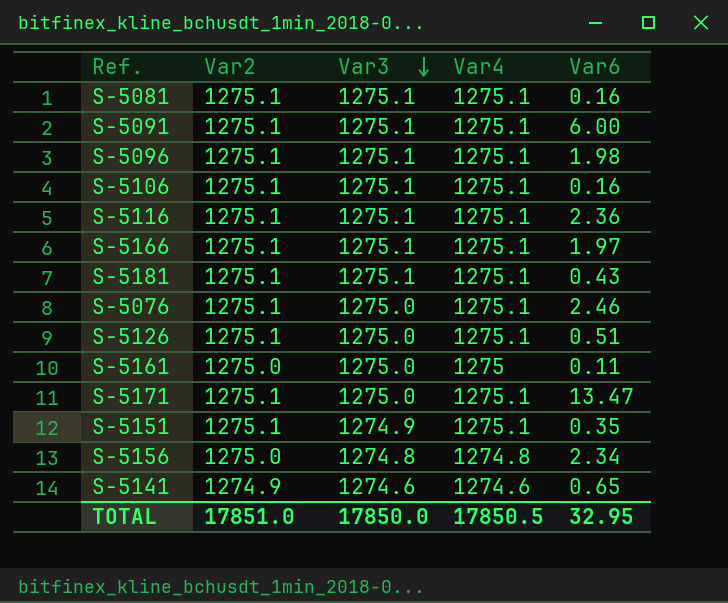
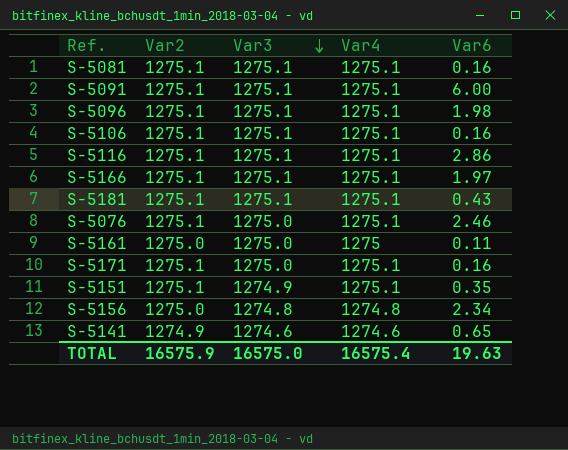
row S-5126: 1275.1 | 1275.0 | 1275.1 | 0.51 -> none
S-5116 | Var6: 2.36 -> 2.86
S-5171 | Var6: 13.47 -> 0.16
TOTAL | Var2: 17851.0 -> 16575.9
TOTAL | Var3: 17850.0 -> 16575.0
TOTAL | Var4: 17850.5 -> 16575.4
TOTAL | Var6: 32.95 -> 19.63

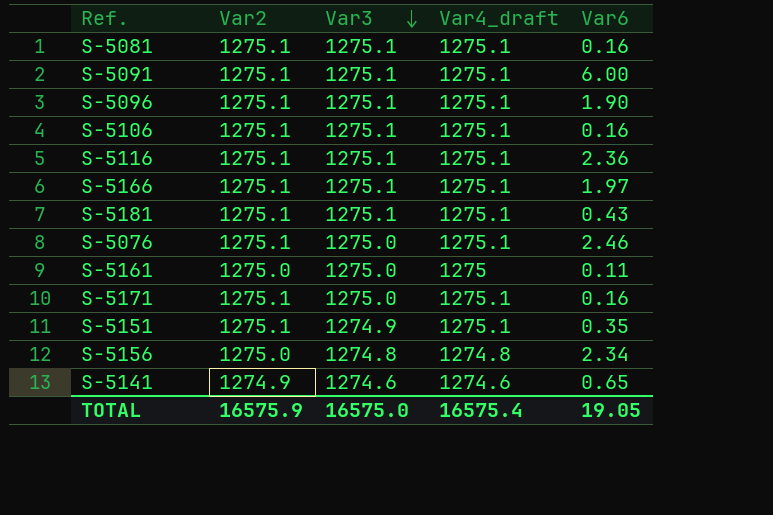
column name: Var4 -> Var4_draft
S-5096 | Var6: 1.98 -> 1.90
S-5116 | Var6: 2.86 -> 2.36
TOTAL | Var6: 19.63 -> 19.05

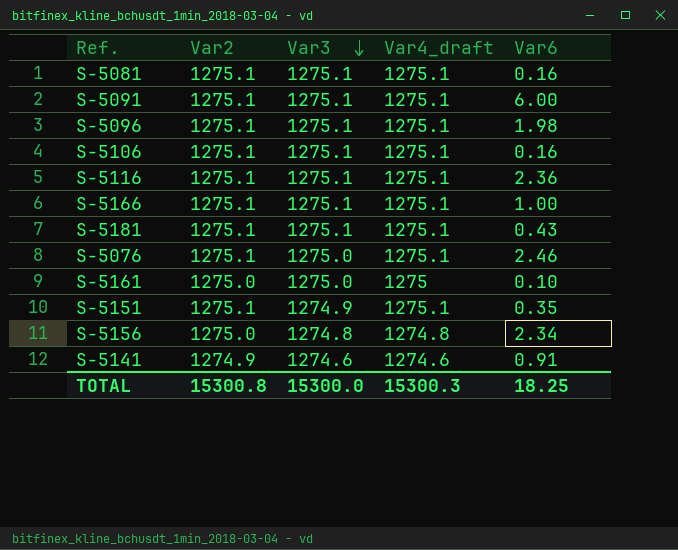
row S-5171: 1275.1 | 1275.0 | 1275.1 | 0.16 -> none
S-5096 | Var6: 1.90 -> 1.98
S-5166 | Var6: 1.97 -> 1.00
S-5161 | Var6: 0.11 -> 0.10
S-5141 | Var6: 0.65 -> 0.91
TOTAL | Var2: 16575.9 -> 15300.8
TOTAL | Var3: 16575.0 -> 15300.0
TOTAL | Var4_draft: 16575.4 -> 15300.3
TOTAL | Var6: 19.05 -> 18.25

